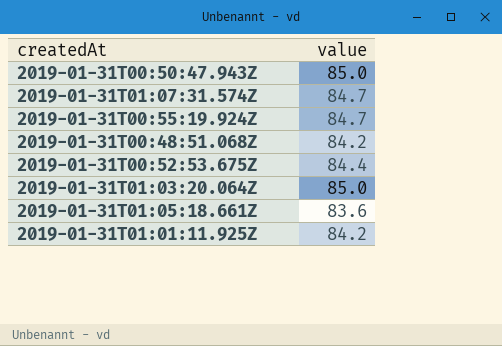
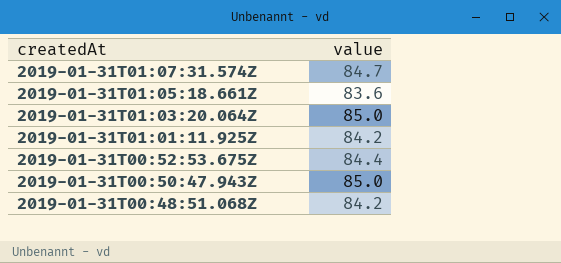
row order: none -> createdAt descending
row 2019-01-31T00:55:19.924Z: 84.7 -> none

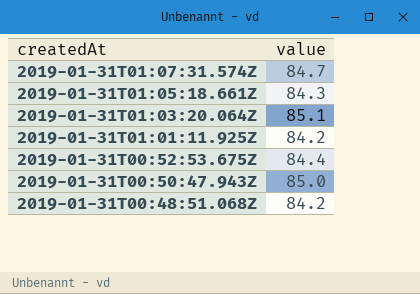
2019-01-31T01:05:18.661Z | value: 83.6 -> 84.3
2019-01-31T01:03:20.064Z | value: 85.0 -> 85.1

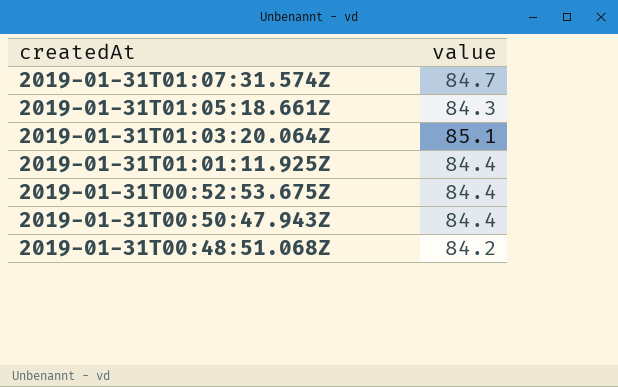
2019-01-31T01:01:11.925Z | value: 84.2 -> 84.4
2019-01-31T00:50:47.943Z | value: 85.0 -> 84.4

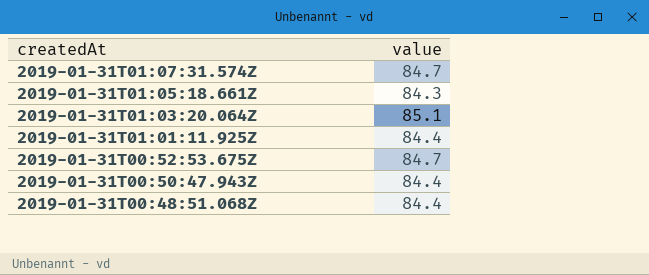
2019-01-31T00:52:53.675Z | value: 84.4 -> 84.7
2019-01-31T00:48:51.068Z | value: 84.2 -> 84.4

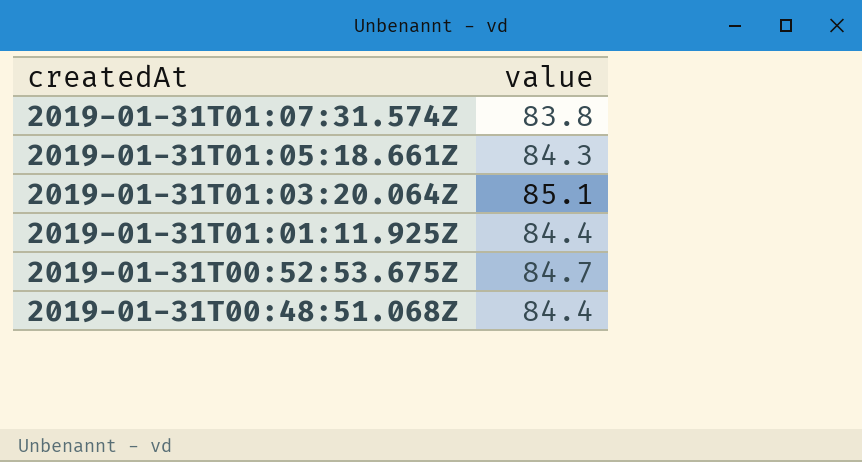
row 2019-01-31T00:50:47.943Z: 84.4 -> none
2019-01-31T01:07:31.574Z | value: 84.7 -> 83.8

